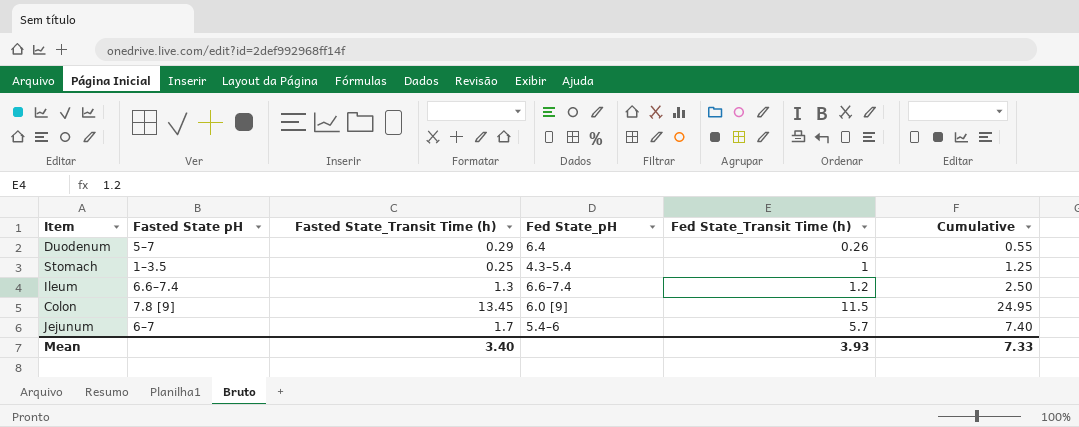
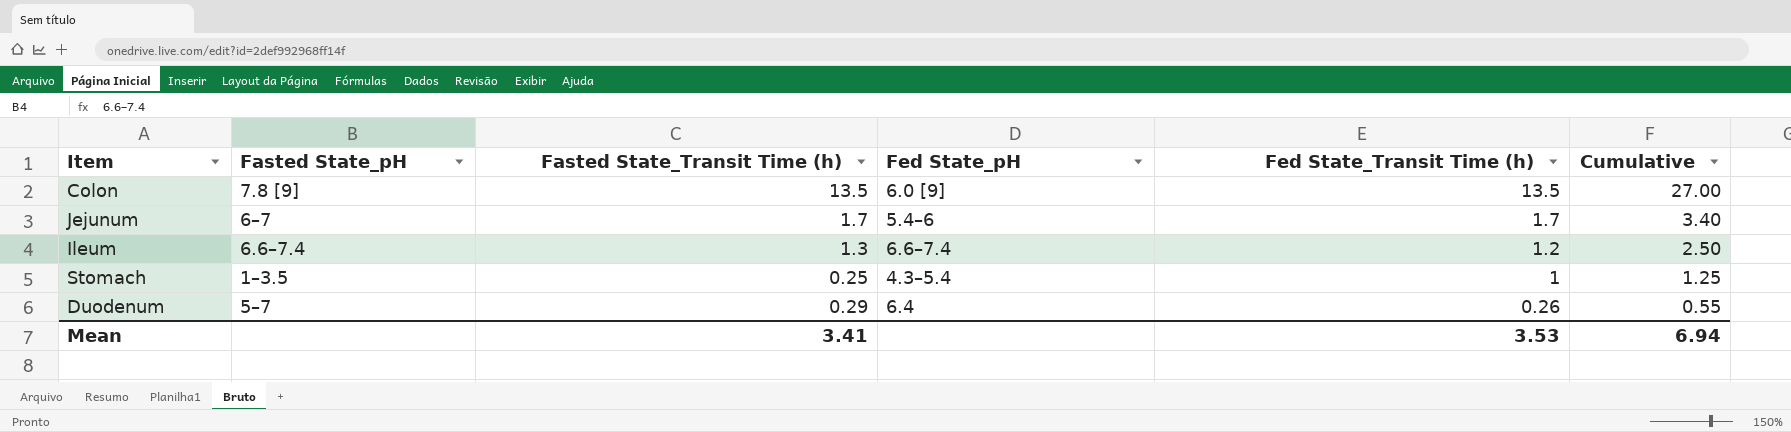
row order: none -> Fed State_Transit Time (h) descending
column name: Fasted State pH -> Fasted State_pH
Colon | Fasted State_Transit Time (h): 13.45 -> 13.5
Colon | Fed State_Transit Time (h): 11.5 -> 13.5
Colon | Cumulative: 24.95 -> 27.00
Jejunum | Fed State_Transit Time (h): 5.7 -> 1.7
Jejunum | Cumulative: 7.40 -> 3.40
Mean | Fasted State_Transit Time (h): 3.40 -> 3.41
Mean | Fed State_Transit Time (h): 3.93 -> 3.53
Mean | Cumulative: 7.33 -> 6.94

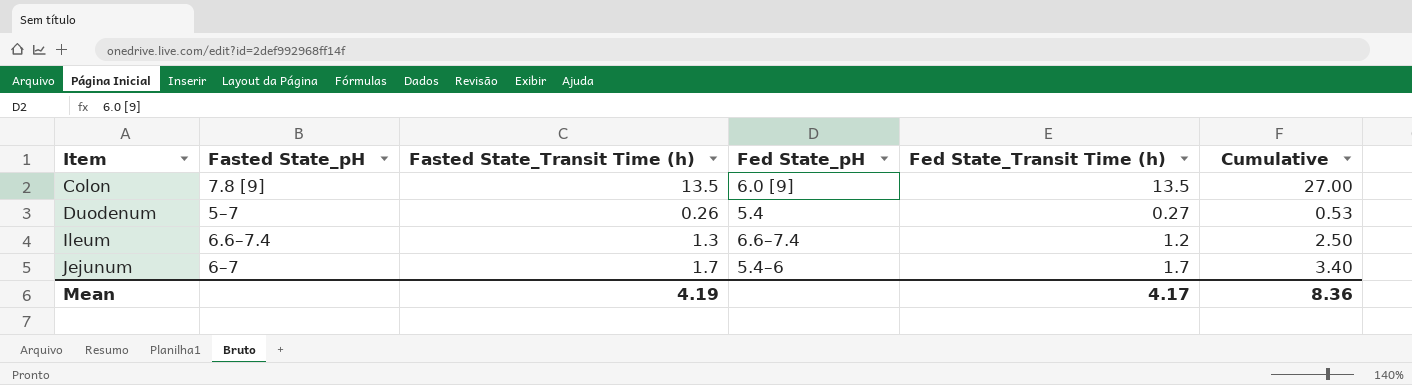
row order: Fed State_Transit Time (h) descending -> Item ascending
row Stomach: 1–3.5 | 0.25 | 4.3–5.4 | 1 | 1.25 -> none
Duodenum | Fasted State_Transit Time (h): 0.29 -> 0.26
Duodenum | Fed State_pH: 6.4 -> 5.4
Duodenum | Fed State_Transit Time (h): 0.26 -> 0.27
Duodenum | Cumulative: 0.55 -> 0.53
Mean | Fasted State_Transit Time (h): 3.41 -> 4.19
Mean | Fed State_Transit Time (h): 3.53 -> 4.17
Mean | Cumulative: 6.94 -> 8.36

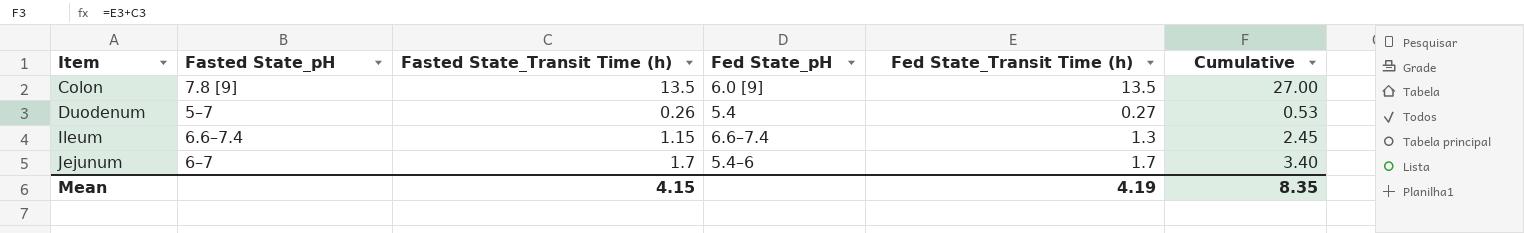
Ileum | Fasted State_Transit Time (h): 1.3 -> 1.15
Ileum | Fed State_Transit Time (h): 1.2 -> 1.3
Ileum | Cumulative: 2.50 -> 2.45
Mean | Fasted State_Transit Time (h): 4.19 -> 4.15
Mean | Fed State_Transit Time (h): 4.17 -> 4.19
Mean | Cumulative: 8.36 -> 8.35

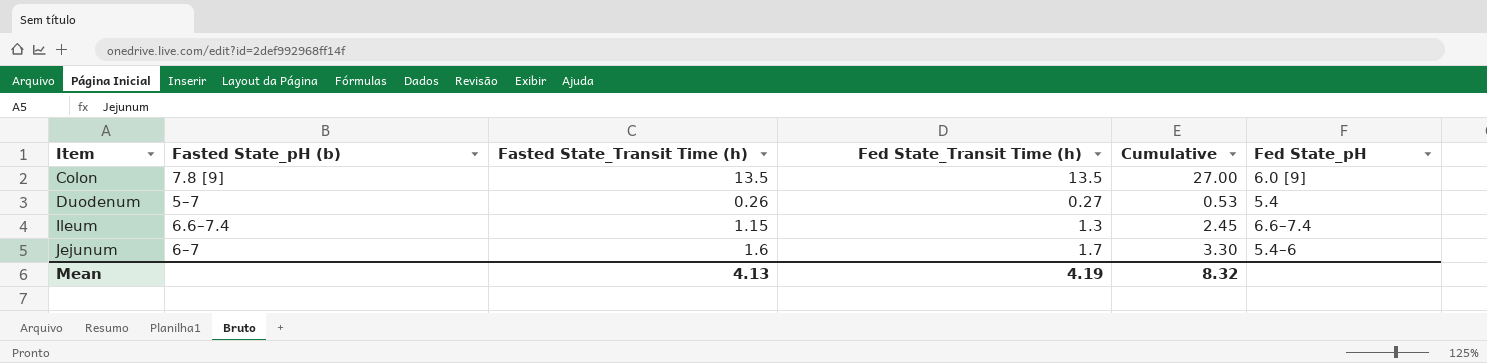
column name: Fasted State_pH -> Fasted State_pH (b)
column Fed State_pH | position: 4 -> 6
Jejunum | Fasted State_Transit Time (h): 1.7 -> 1.6
Jejunum | Cumulative: 3.40 -> 3.30
Mean | Fasted State_Transit Time (h): 4.15 -> 4.13
Mean | Cumulative: 8.35 -> 8.32

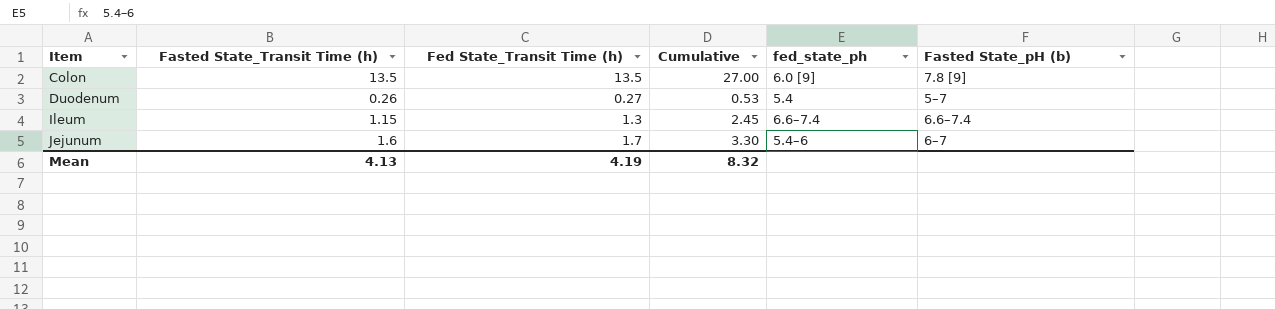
column name: Fed State_pH -> fed_state_ph
column Fasted State_pH (b) | position: 2 -> 6

